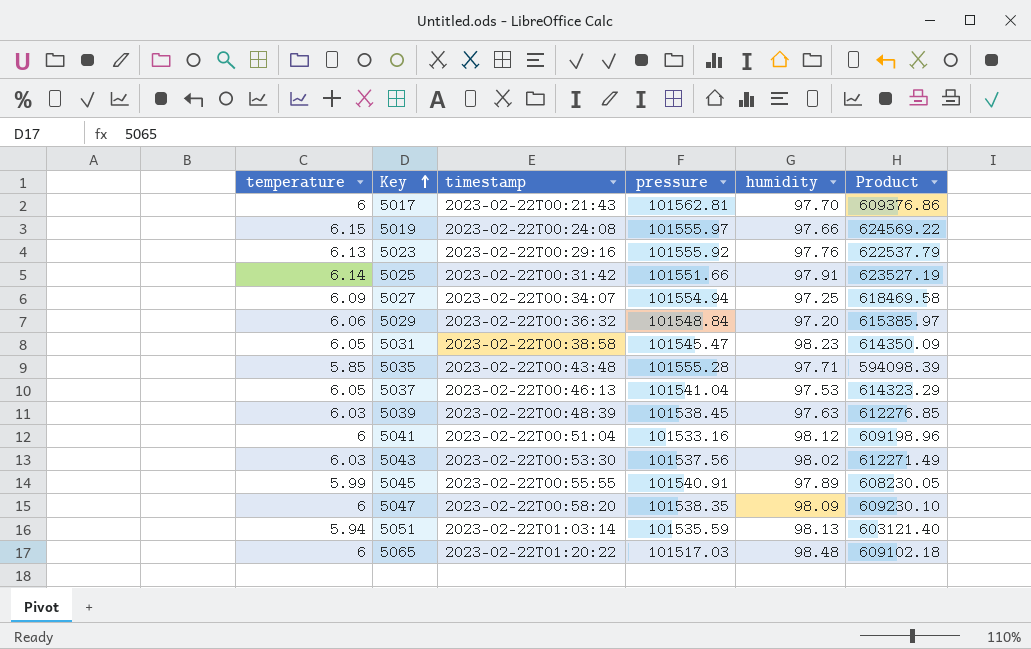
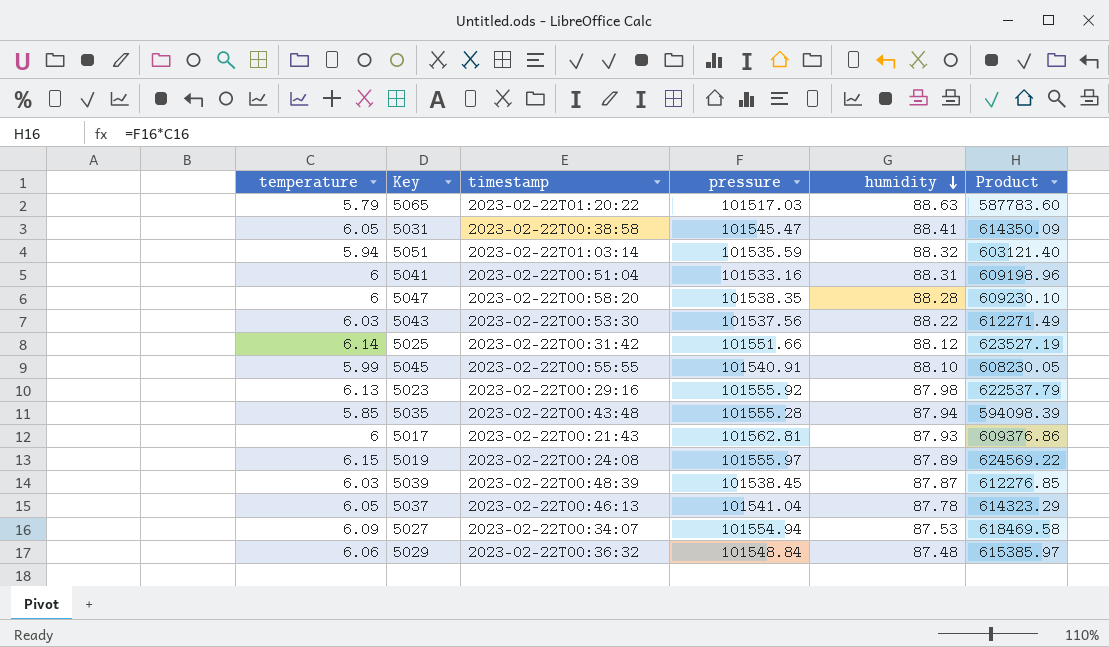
row order: Key ascending -> humidity descending
5065 | temperature: 6 -> 5.79
5065 | humidity: 98.48 -> 88.63
5065 | Product: 609102.18 -> 587783.60
5031 | humidity: 98.23 -> 88.41
5051 | humidity: 98.13 -> 88.32
5041 | humidity: 98.12 -> 88.31
5047 | humidity: 98.09 -> 88.28
5043 | humidity: 98.02 -> 88.22
5025 | humidity: 97.91 -> 88.12
5045 | humidity: 97.89 -> 88.10
5023 | humidity: 97.76 -> 87.98
5035 | humidity: 97.71 -> 87.94
5017 | humidity: 97.70 -> 87.93
5019 | humidity: 97.66 -> 87.89
5039 | humidity: 97.63 -> 87.87
5037 | humidity: 97.53 -> 87.78
5027 | humidity: 97.25 -> 87.53
5029 | humidity: 97.20 -> 87.48

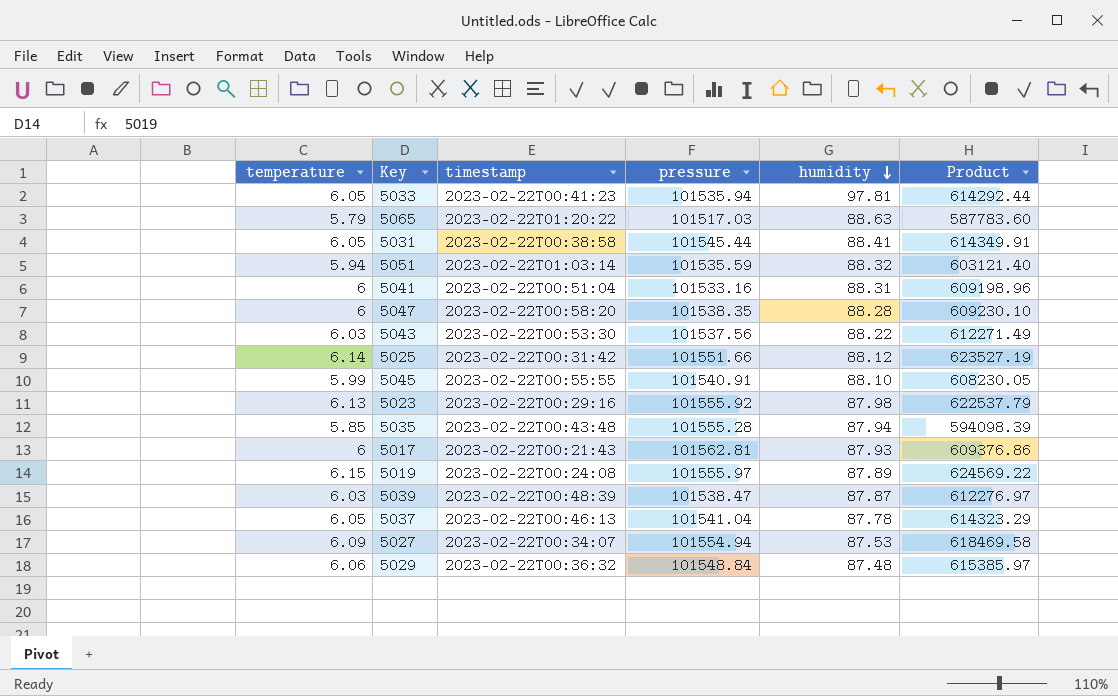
row 5033: none -> 6.05 | 2023-02-22T00:41:23 | 101535.94 | 97.81 | 614292.44
5031 | pressure: 101545.47 -> 101545.44
5031 | Product: 614350.09 -> 614349.91
5039 | pressure: 101538.45 -> 101538.47
5039 | Product: 612276.85 -> 612276.97

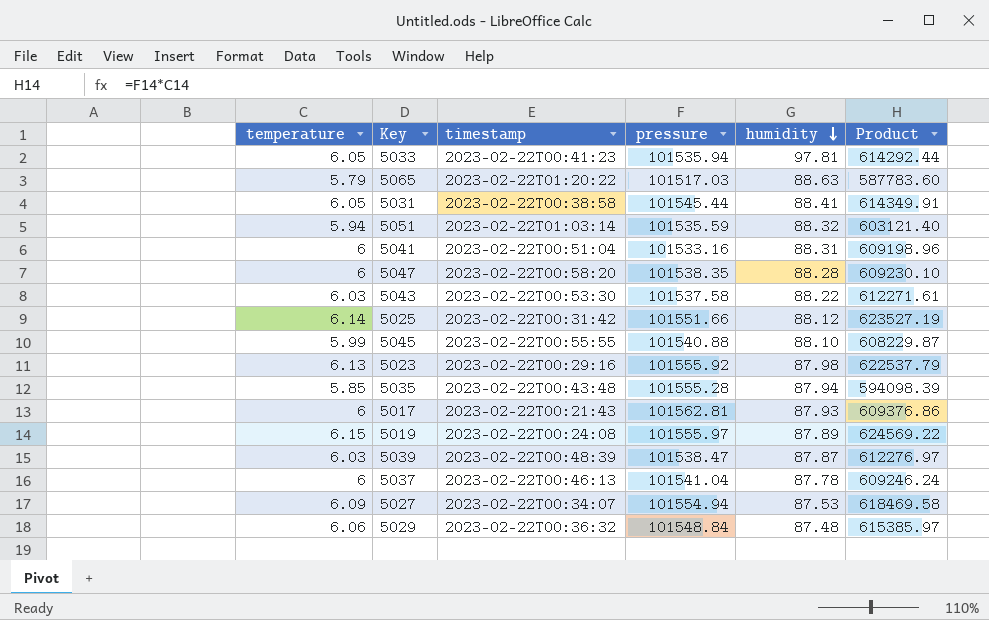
5043 | pressure: 101537.56 -> 101537.58
5043 | Product: 612271.49 -> 612271.61
5045 | pressure: 101540.91 -> 101540.88
5045 | Product: 608230.05 -> 608229.87
5037 | temperature: 6.05 -> 6
5037 | Product: 614323.29 -> 609246.24

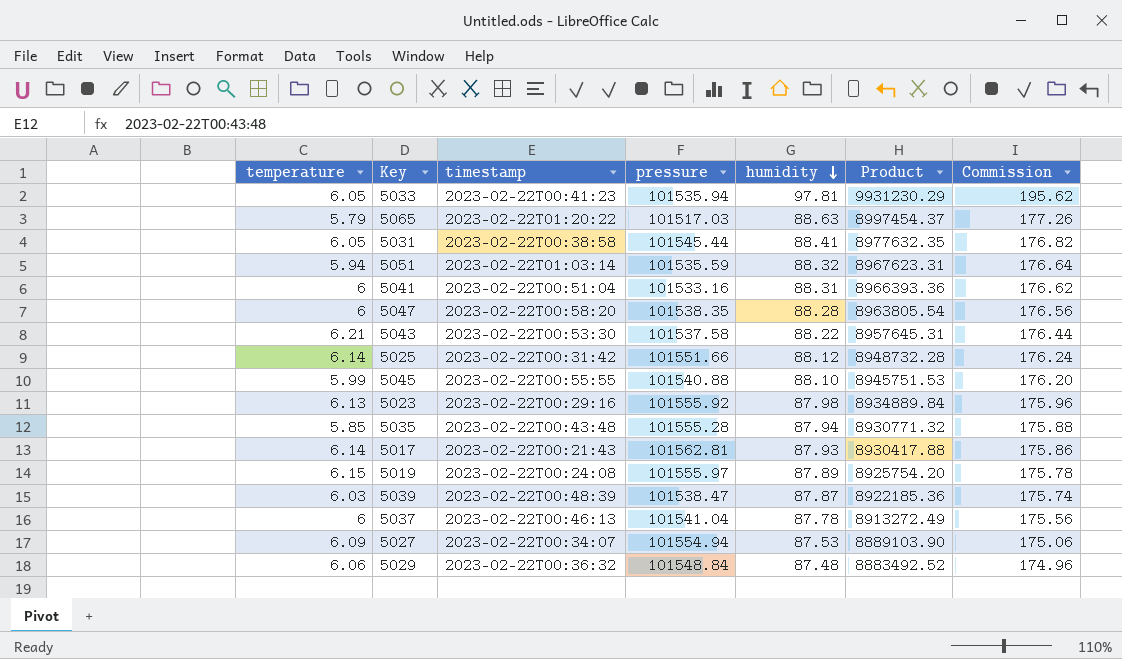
column Product | formula: [temperature] * [pressure] -> [pressure] * [humidity]
column Commission | formula: none -> [humidity] * 2
5043 | temperature: 6.03 -> 6.21
5017 | temperature: 6 -> 6.14

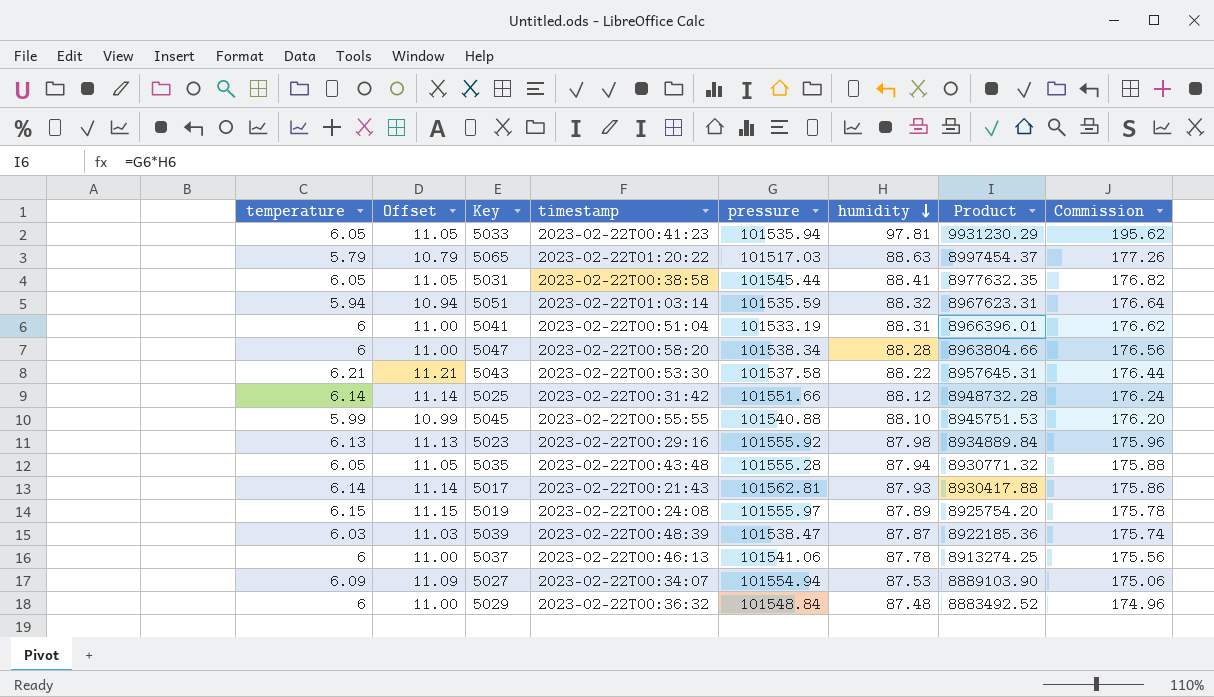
column Offset | formula: none -> [temperature] + 5
5041 | pressure: 101533.16 -> 101533.19
5041 | Product: 8966393.36 -> 8966396.01
5047 | pressure: 101538.35 -> 101538.34
5047 | Product: 8963805.54 -> 8963804.66
5035 | temperature: 5.85 -> 6.05
5037 | pressure: 101541.04 -> 101541.06
5037 | Product: 8913272.49 -> 8913274.25
5029 | temperature: 6.06 -> 6

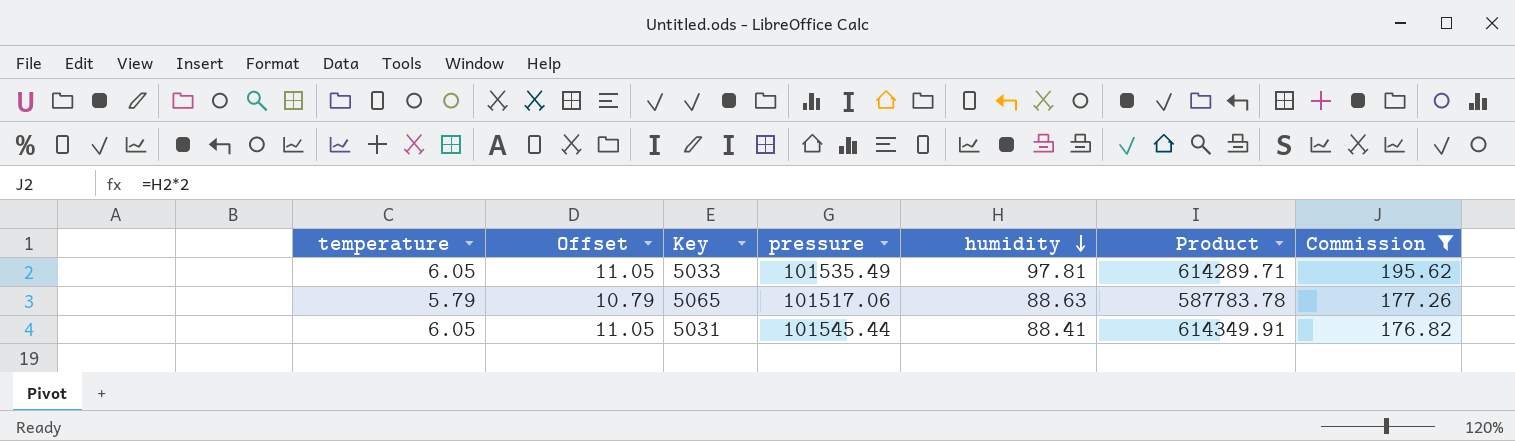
filter: none -> Commission >= 176.82
column timestamp | position: 4 -> none
column Product | formula: [pressure] * [humidity] -> [temperature] * [pressure]
5033 | pressure: 101535.94 -> 101535.49
5065 | pressure: 101517.03 -> 101517.06

